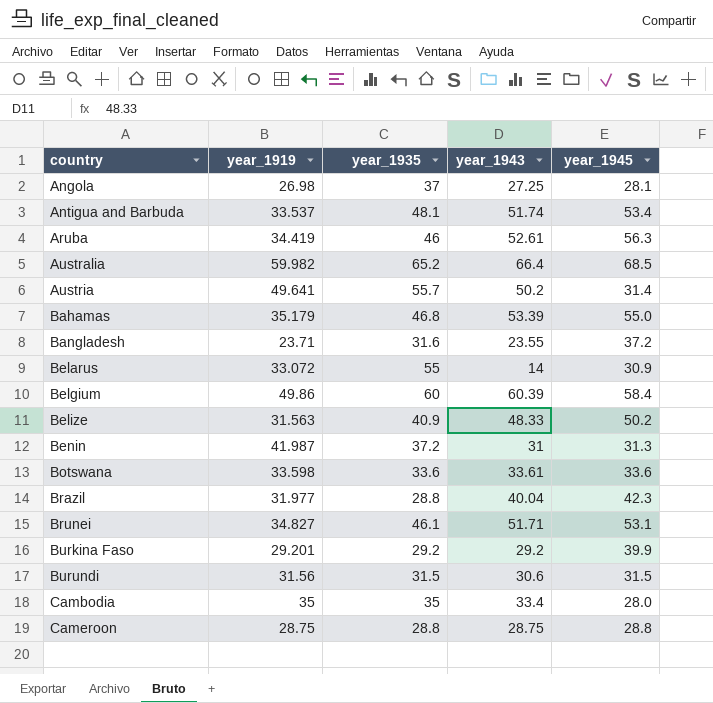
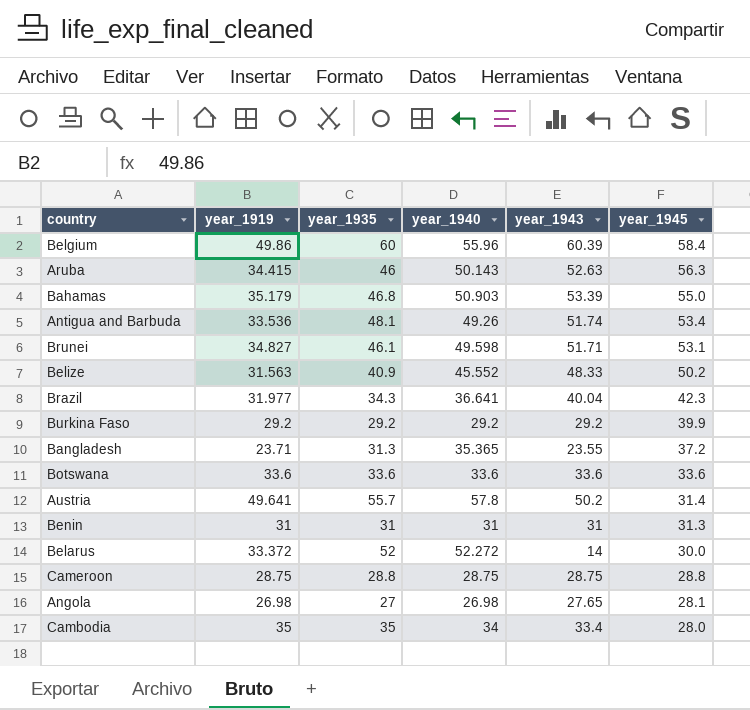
row order: country ascending -> year_1945 descending
column year_1940 | position: none -> 4
row Australia: 59.982 | 65.2 | 66.4 | 68.5 -> none
row Burundi: 31.56 | 31.5 | 30.6 | 31.5 -> none
Aruba | year_1919: 34.419 -> 34.415
Aruba | year_1943: 52.61 -> 52.63
Antigua and Barbuda | year_1919: 33.537 -> 33.536
Brazil | year_1935: 28.8 -> 34.3
Burkina Faso | year_1919: 29.201 -> 29.2
Bangladesh | year_1935: 31.6 -> 31.3
Botswana | year_1919: 33.598 -> 33.6
Botswana | year_1943: 33.61 -> 33.6
Benin | year_1919: 41.987 -> 31
Benin | year_1935: 37.2 -> 31
Belarus | year_1919: 33.072 -> 33.372
Belarus | year_1935: 55 -> 52
Belarus | year_1945: 30.9 -> 30.0
Angola | year_1935: 37 -> 27
Angola | year_1943: 27.25 -> 27.65

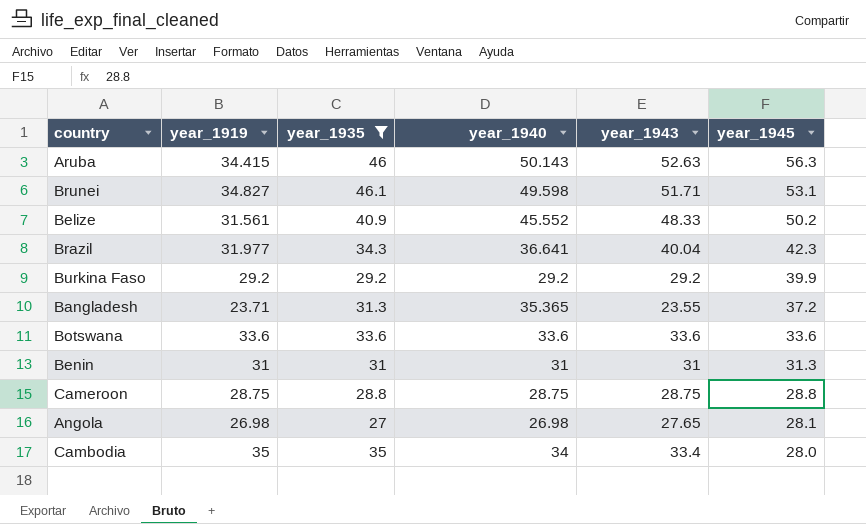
filter: none -> year_1935 <= 46.1
Belize | year_1919: 31.563 -> 31.561

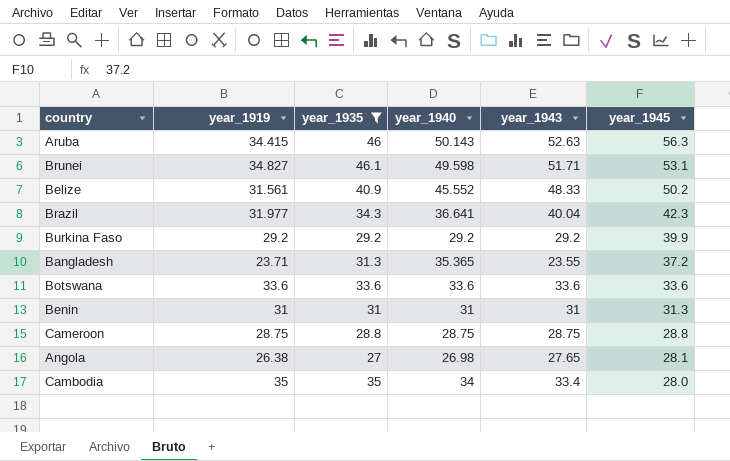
Angola | year_1919: 26.98 -> 26.38

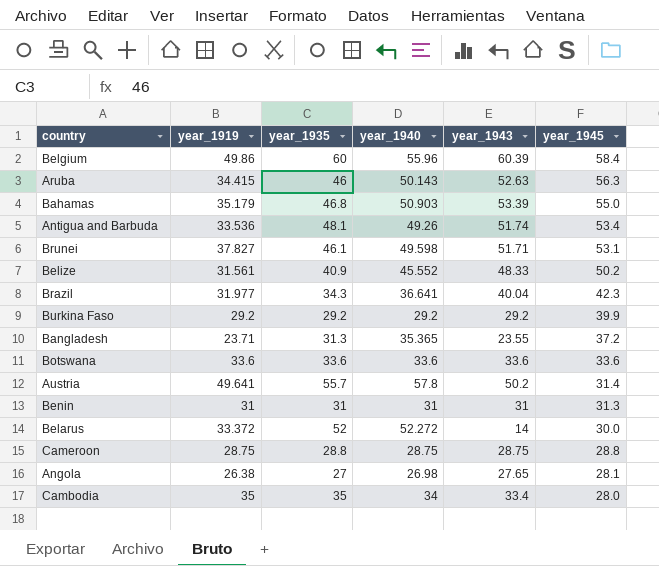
filter: year_1935 <= 46.1 -> none
Brunei | year_1919: 34.827 -> 37.827

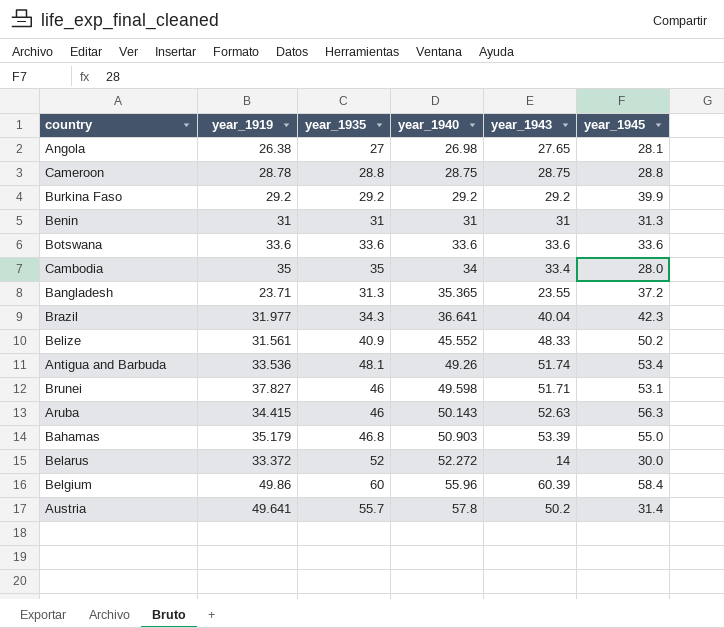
row order: year_1945 descending -> year_1940 ascending
Cameroon | year_1919: 28.75 -> 28.78
Brunei | year_1935: 46.1 -> 46

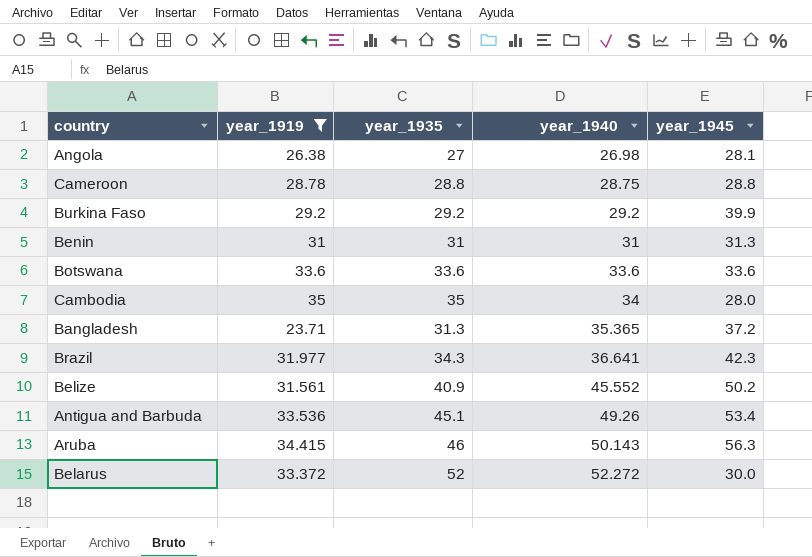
filter: none -> year_1919 <= 35
column year_1943 | position: 5 -> none
Antigua and Barbuda | year_1935: 48.1 -> 45.1

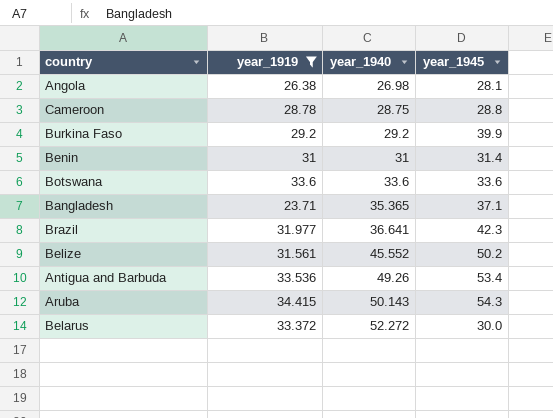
column year_1935 | position: 3 -> none
row Cambodia: 35 | 35 | 34 | 28.0 -> none
Benin | year_1945: 31.3 -> 31.4
Bangladesh | year_1945: 37.2 -> 37.1
Aruba | year_1945: 56.3 -> 54.3

